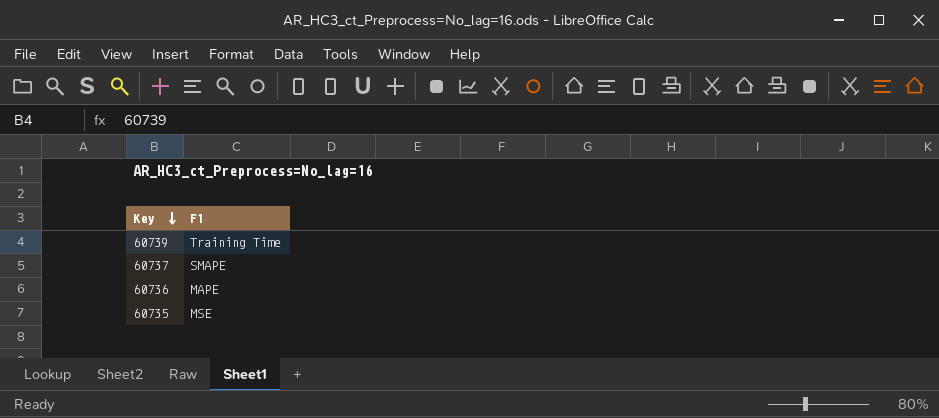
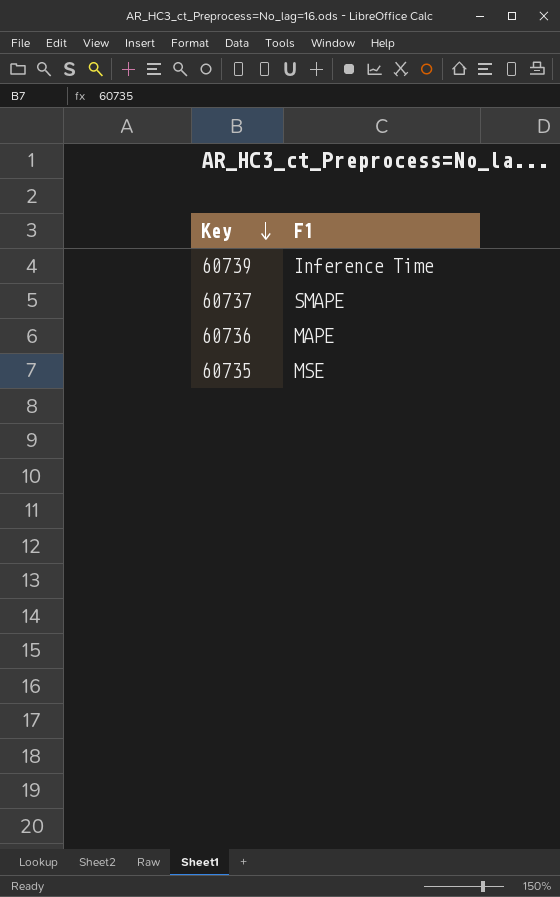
60739 | F1: Training Time -> Inference Time

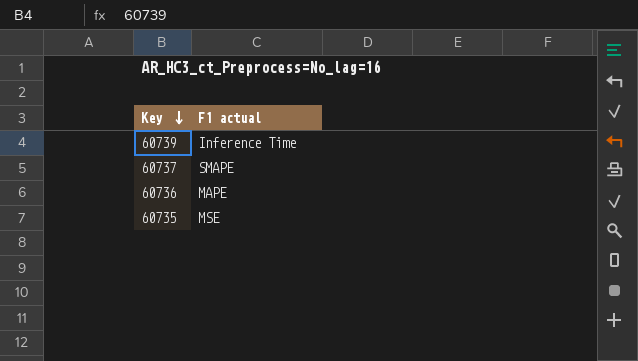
column name: F1 -> F1 actual

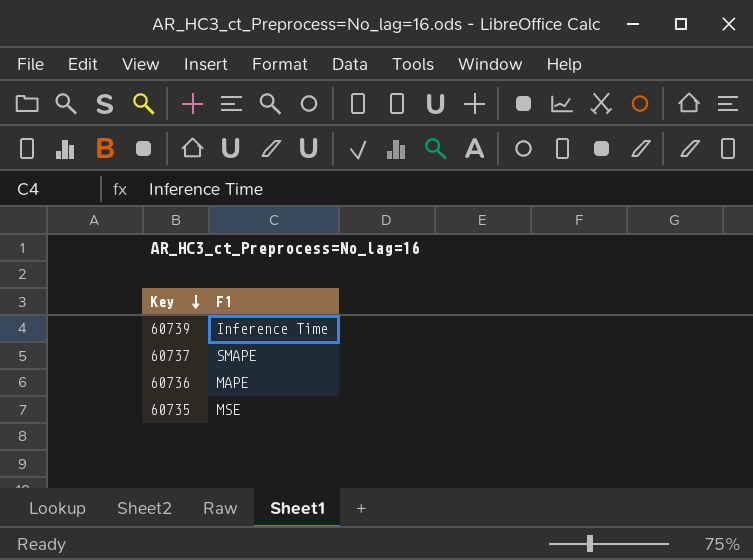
column name: F1 actual -> F1

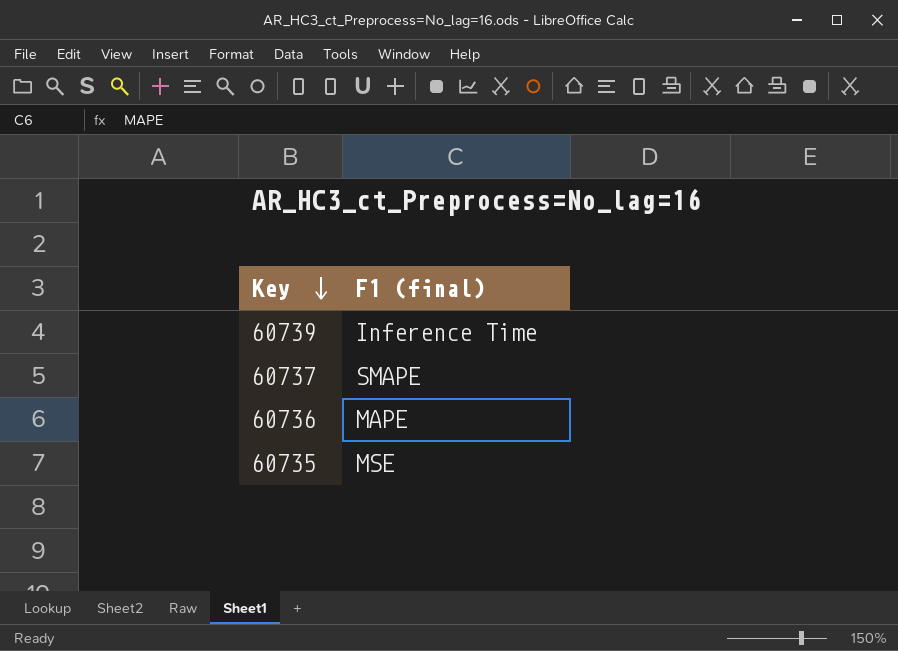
column name: F1 -> F1 (final)

